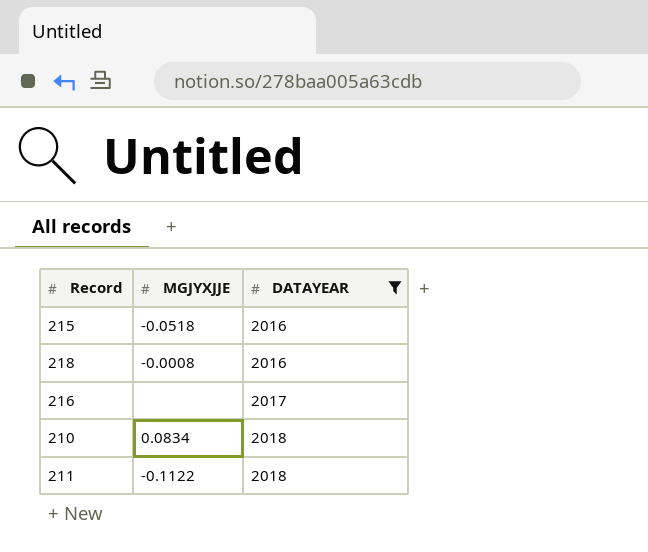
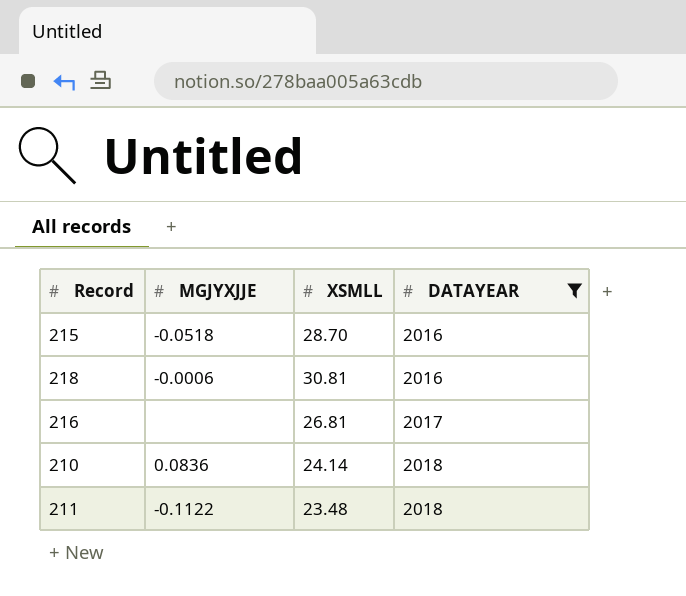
column XSMLL | position: none -> 3
218 | MGJYXJJE: -0.0008 -> -0.0006
210 | MGJYXJJE: 0.0834 -> 0.0836

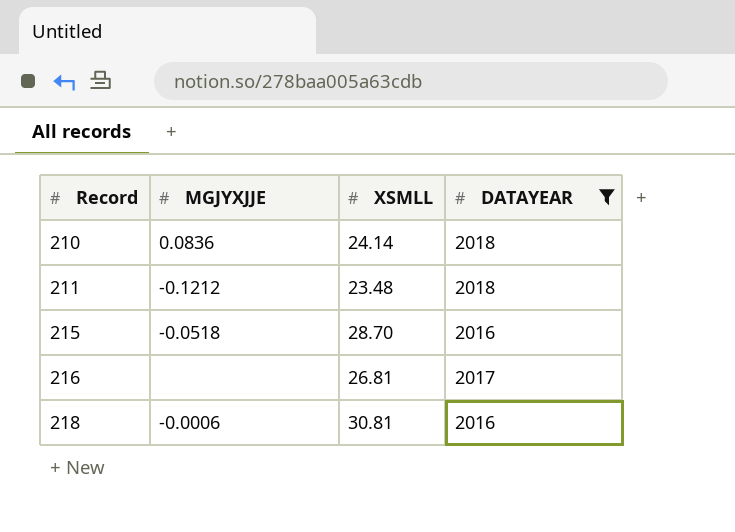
row order: DATAYEAR ascending -> Record ascending
211 | MGJYXJJE: -0.1122 -> -0.1212

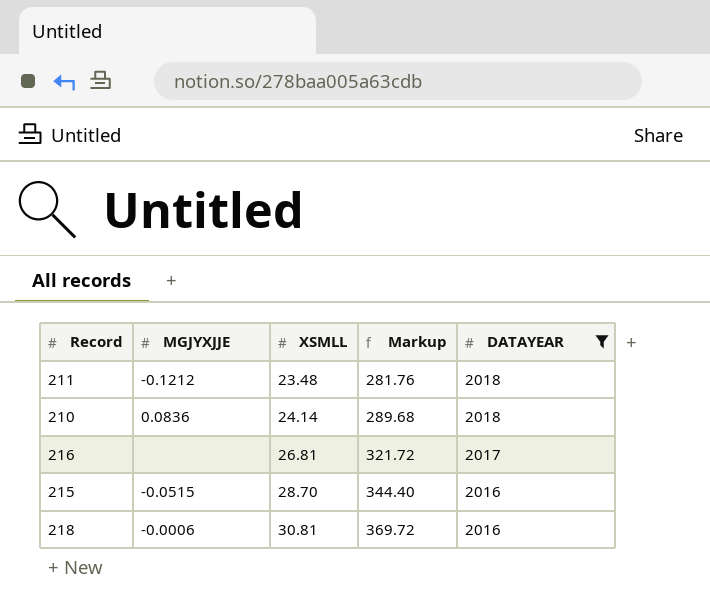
row order: Record ascending -> XSMLL ascending
column Markup | formula: none -> [XSMLL] * 12
215 | MGJYXJJE: -0.0518 -> -0.0515

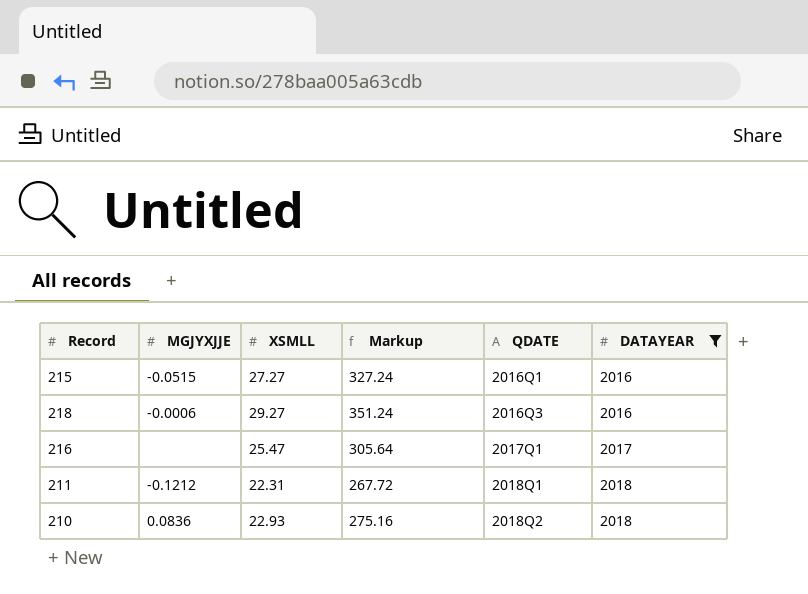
row order: XSMLL ascending -> QDATE ascending
column QDATE | position: none -> 5
215 | XSMLL: 28.70 -> 27.27
215 | Markup: 344.40 -> 327.24
218 | XSMLL: 30.81 -> 29.27
218 | Markup: 369.72 -> 351.24
216 | XSMLL: 26.81 -> 25.47
216 | Markup: 321.72 -> 305.64
211 | XSMLL: 23.48 -> 22.31
211 | Markup: 281.76 -> 267.72
210 | XSMLL: 24.14 -> 22.93
210 | Markup: 289.68 -> 275.16

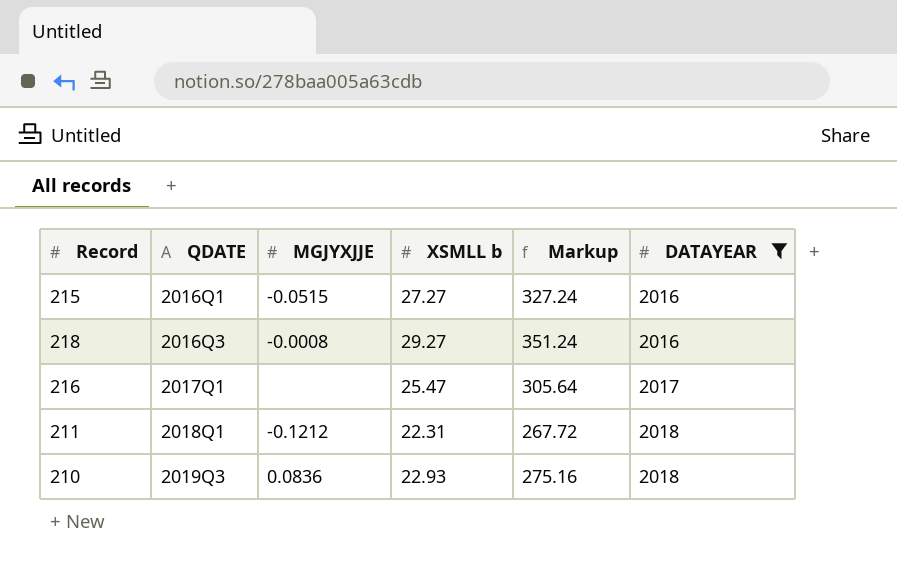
column QDATE | position: 5 -> 2
column name: XSMLL -> XSMLL b
218 | MGJYXJJE: -0.0006 -> -0.0008
210 | QDATE: 2018Q2 -> 2019Q3

